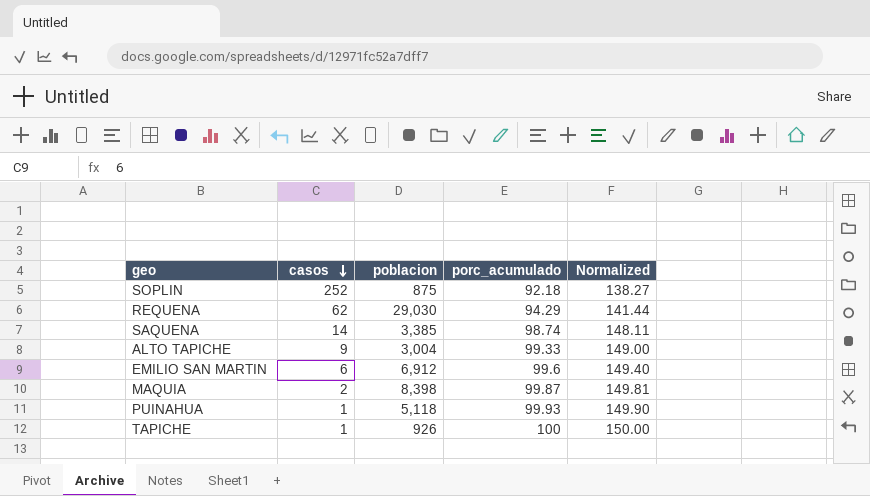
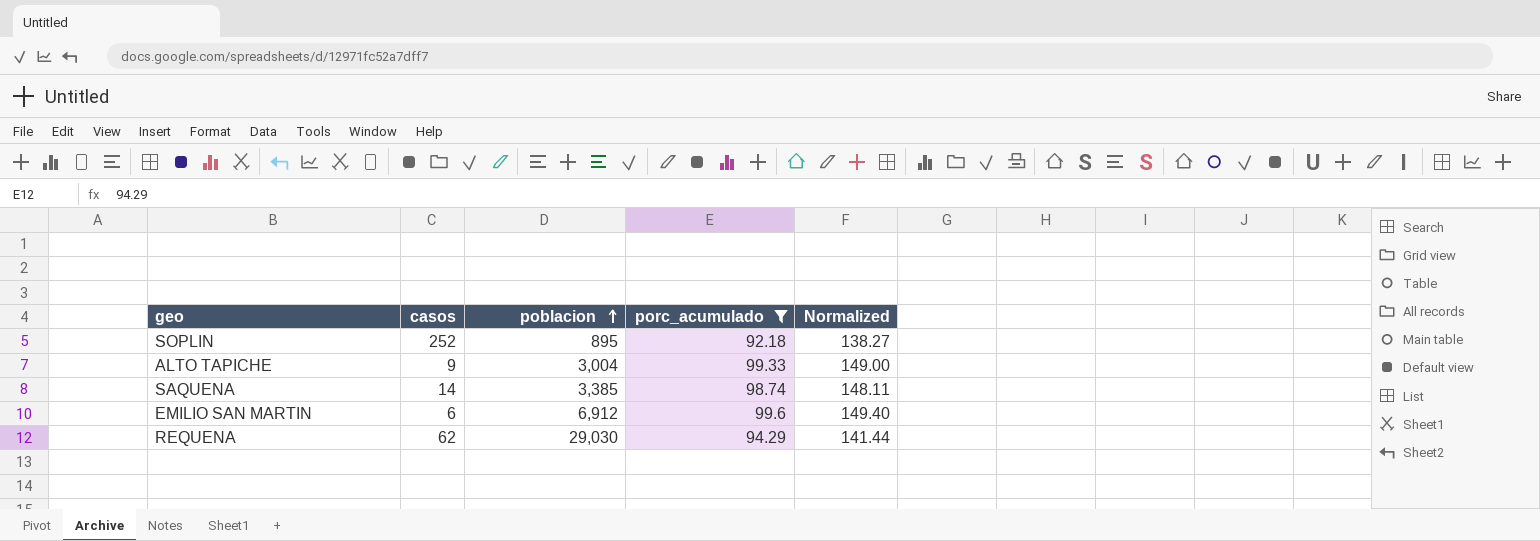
filter: none -> porc_acumulado <= 99.6
row order: casos descending -> poblacion ascending
SOPLIN | poblacion: 875 -> 895

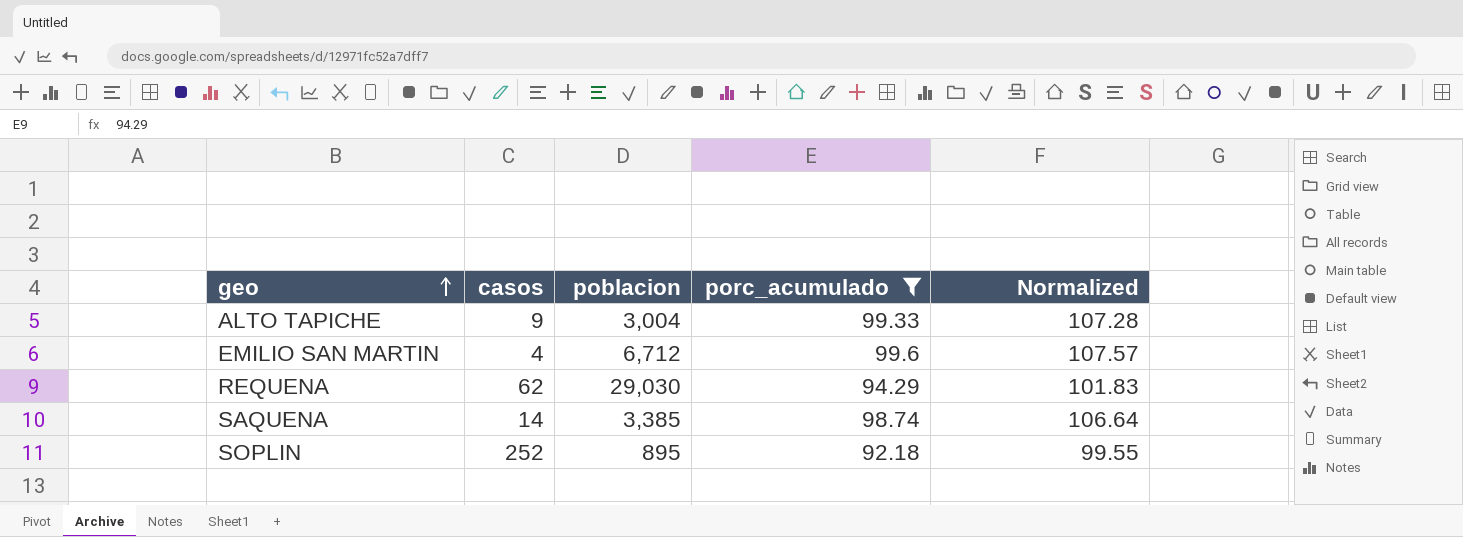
row order: poblacion ascending -> geo ascending
column Normalized | formula: [porc_acumulado] * 1.5 -> [porc_acumulado] * 1.08
EMILIO SAN MARTIN | casos: 6 -> 4
EMILIO SAN MARTIN | poblacion: 6,912 -> 6,712

